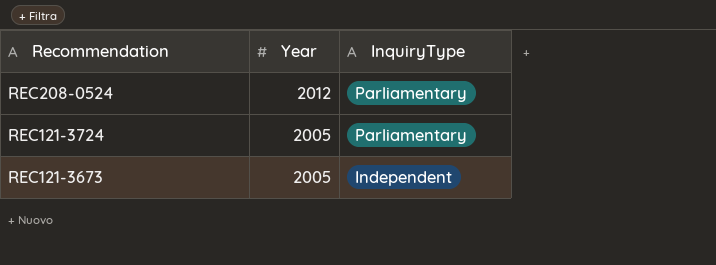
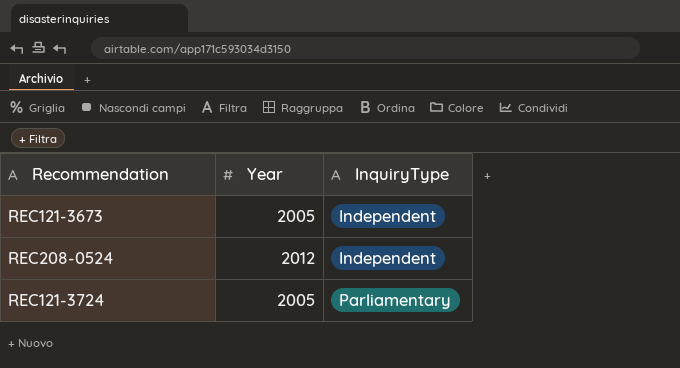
row order: Recommendation descending -> InquiryType ascending
REC208-0524 | InquiryType: Parliamentary -> Independent

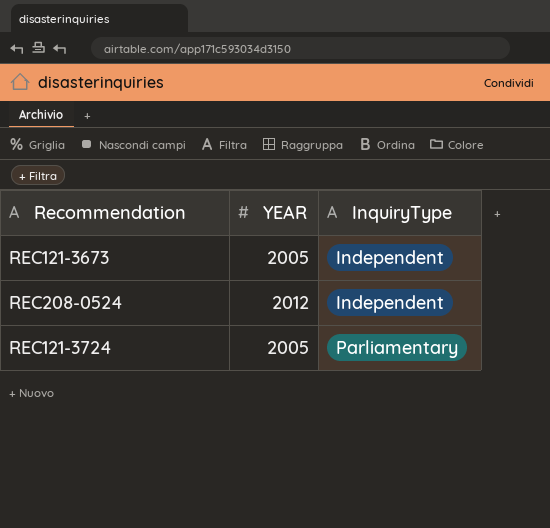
column name: Year -> YEAR

